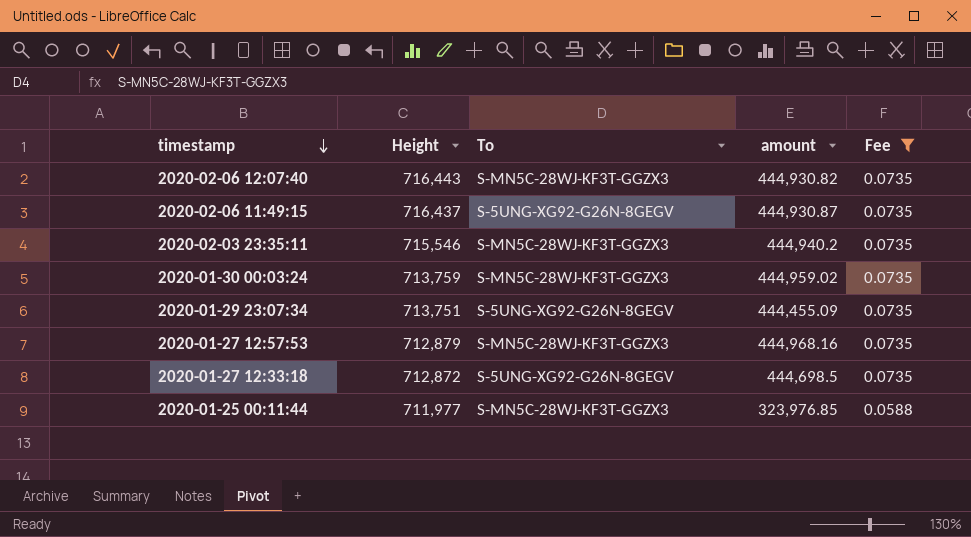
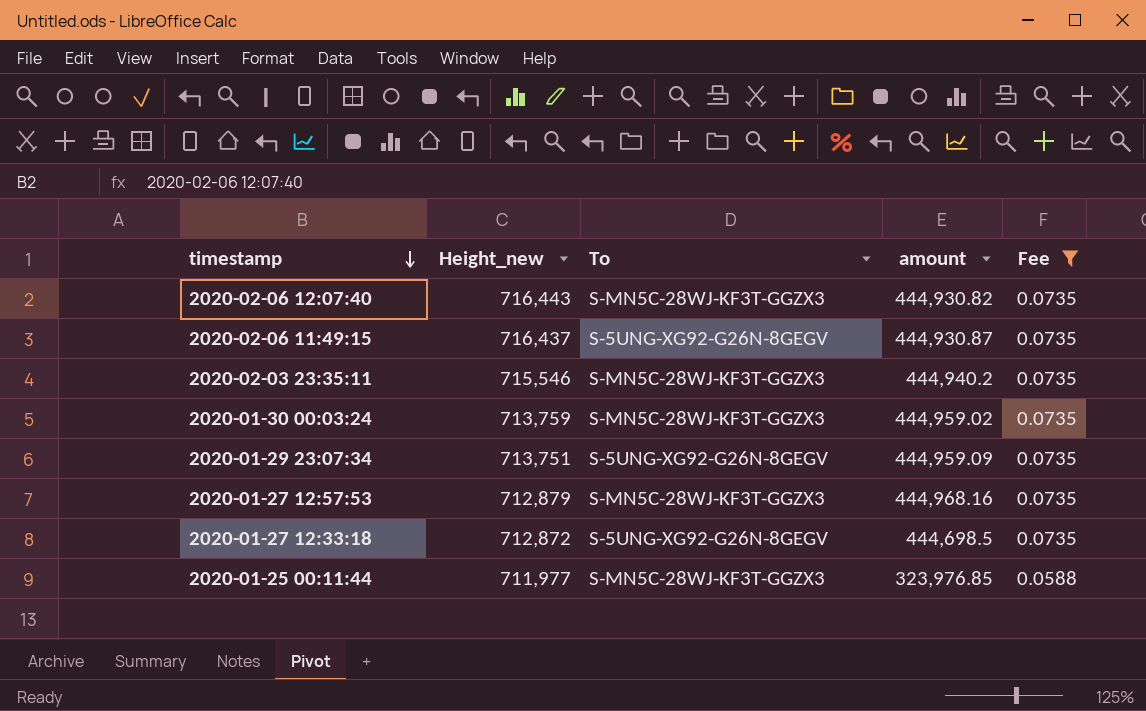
column name: Height -> Height_new
2020-01-29 23:07:34 | amount: 444,455.09 -> 444,959.09

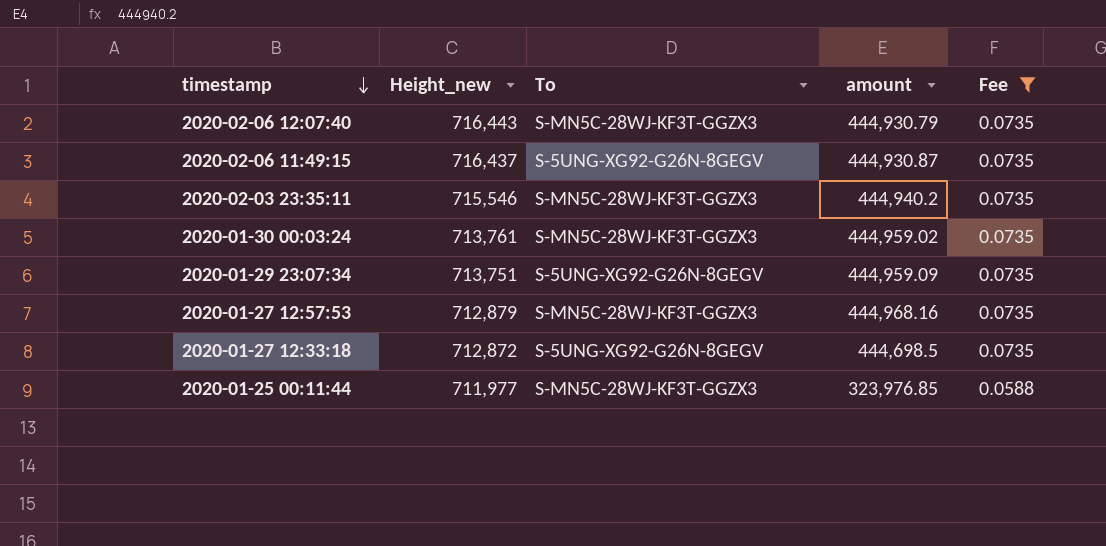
2020-02-06 12:07:40 | amount: 444,930.82 -> 444,930.79
2020-01-30 00:03:24 | Height_new: 713,759 -> 713,761

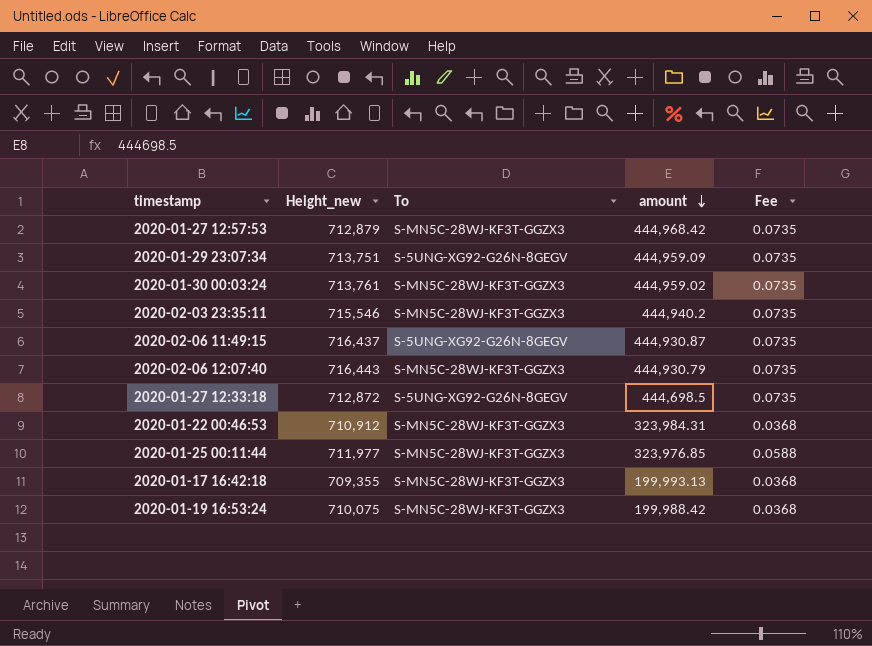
filter: Fee != 0.0368 -> none
row order: timestamp descending -> amount descending
2020-01-27 12:57:53 | amount: 444,968.16 -> 444,968.42

